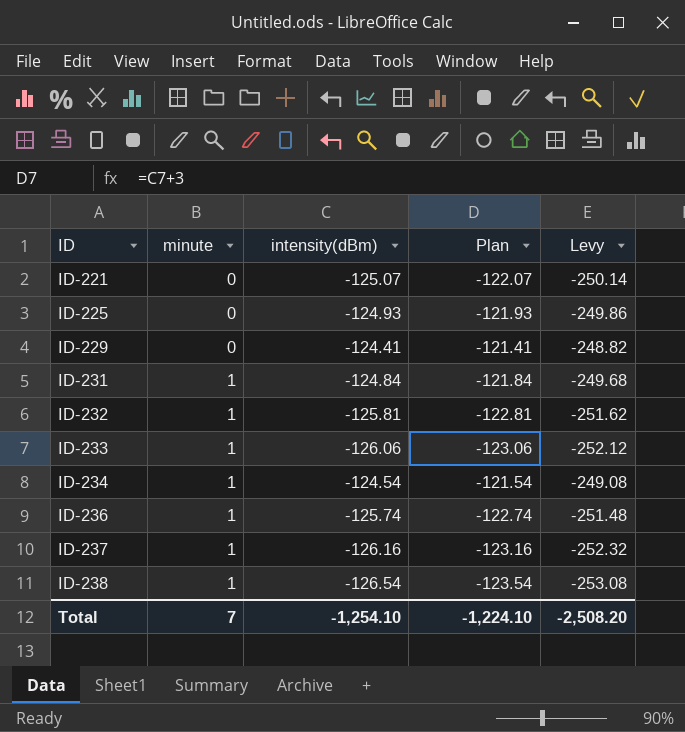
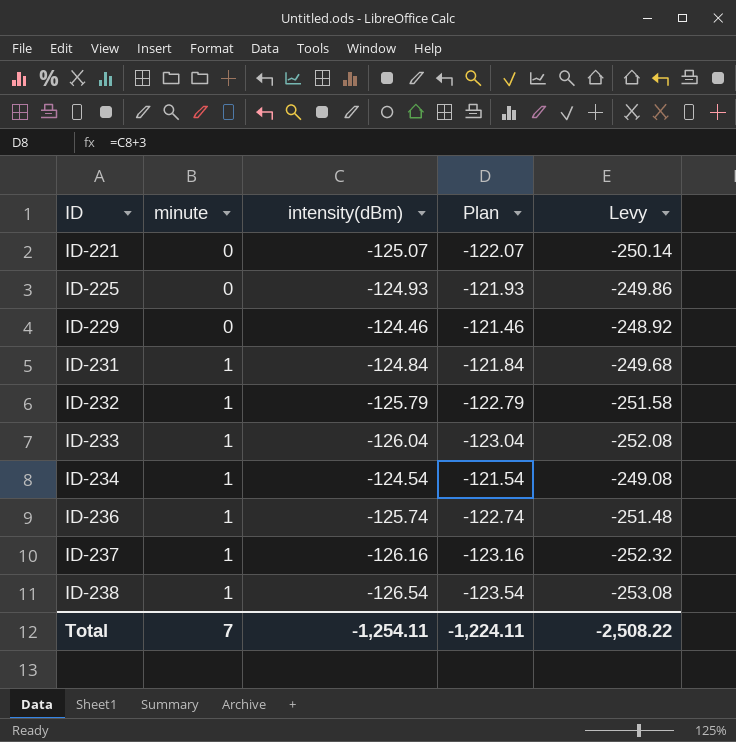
ID-229 | intensity(dBm): -124.41 -> -124.46
ID-229 | Plan: -121.41 -> -121.46
ID-229 | Levy: -248.82 -> -248.92
ID-232 | intensity(dBm): -125.81 -> -125.79
ID-232 | Plan: -122.81 -> -122.79
ID-232 | Levy: -251.62 -> -251.58
ID-233 | intensity(dBm): -126.06 -> -126.04
ID-233 | Plan: -123.06 -> -123.04
ID-233 | Levy: -252.12 -> -252.08
Total | intensity(dBm): -1,254.10 -> -1,254.11
Total | Plan: -1,224.10 -> -1,224.11
Total | Levy: -2,508.20 -> -2,508.22

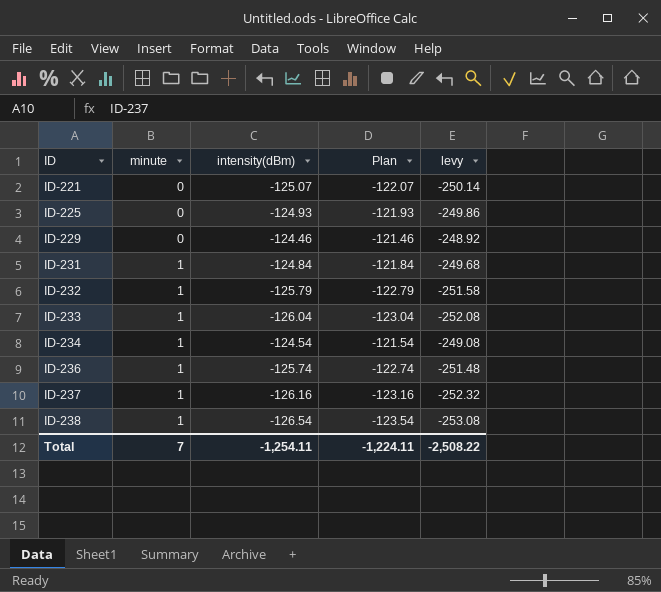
column name: Levy -> levy

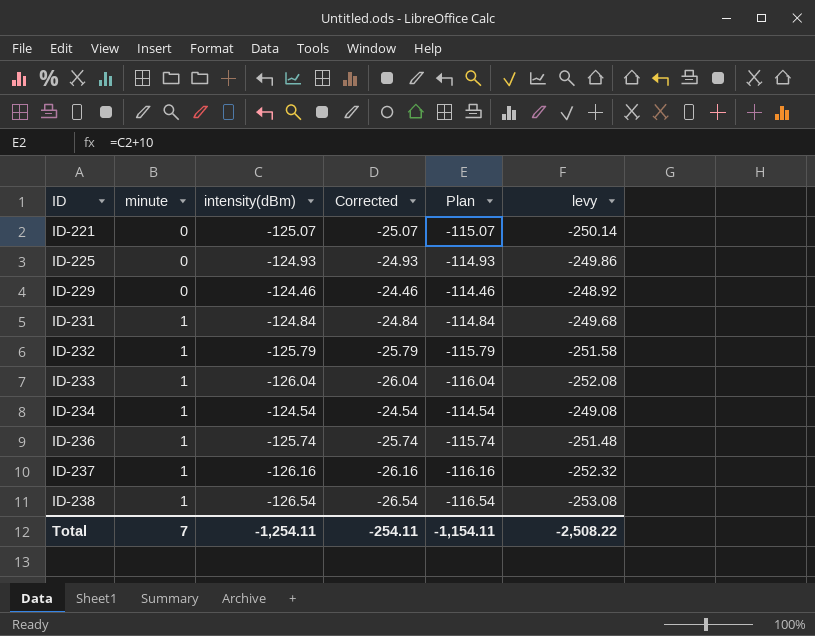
column Corrected | formula: none -> [intensity(dBm)] + 100
column Plan | formula: [intensity(dBm)] + 3 -> [intensity(dBm)] + 10
Total | Plan: -1,224.11 -> -1,154.11

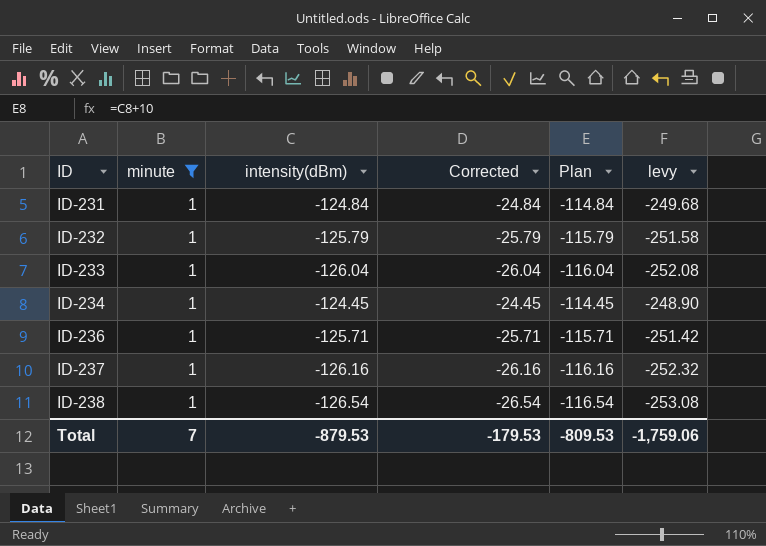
filter: none -> minute = 1
ID-234 | intensity(dBm): -124.54 -> -124.45
ID-234 | Corrected: -24.54 -> -24.45
ID-234 | Plan: -114.54 -> -114.45
ID-234 | levy: -249.08 -> -248.90
ID-236 | intensity(dBm): -125.74 -> -125.71
ID-236 | Corrected: -25.74 -> -25.71
ID-236 | Plan: -115.74 -> -115.71
ID-236 | levy: -251.48 -> -251.42
Total | intensity(dBm): -1,254.11 -> -879.53
Total | Corrected: -254.11 -> -179.53
Total | Plan: -1,154.11 -> -809.53
Total | levy: -2,508.22 -> -1,759.06

